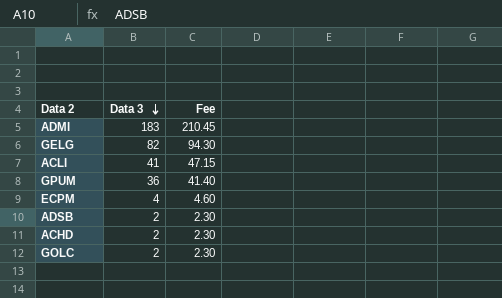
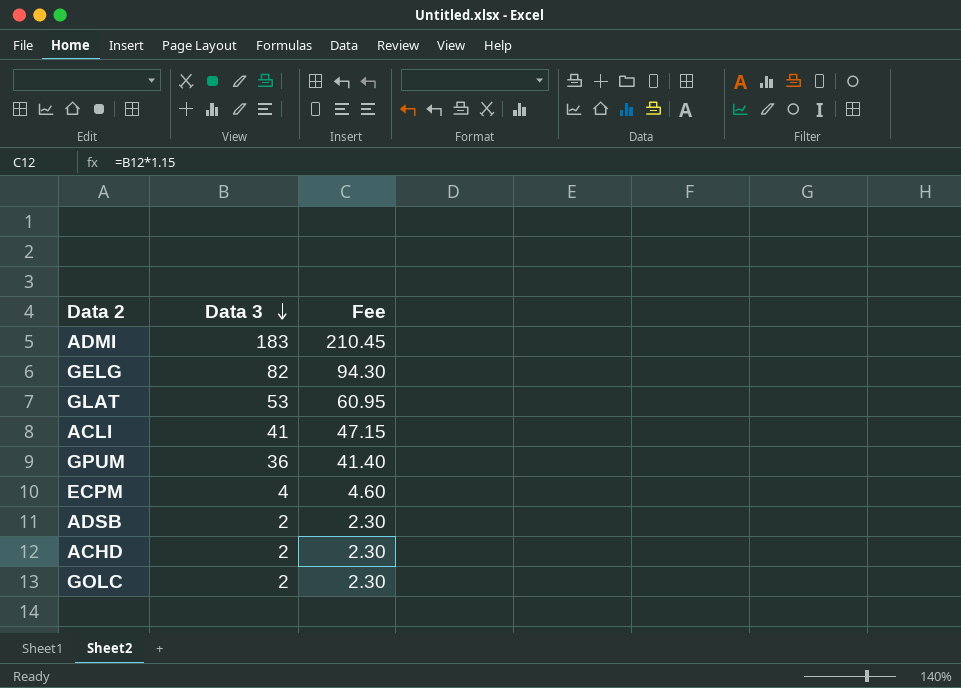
row GLAT: none -> 53 | 60.95

